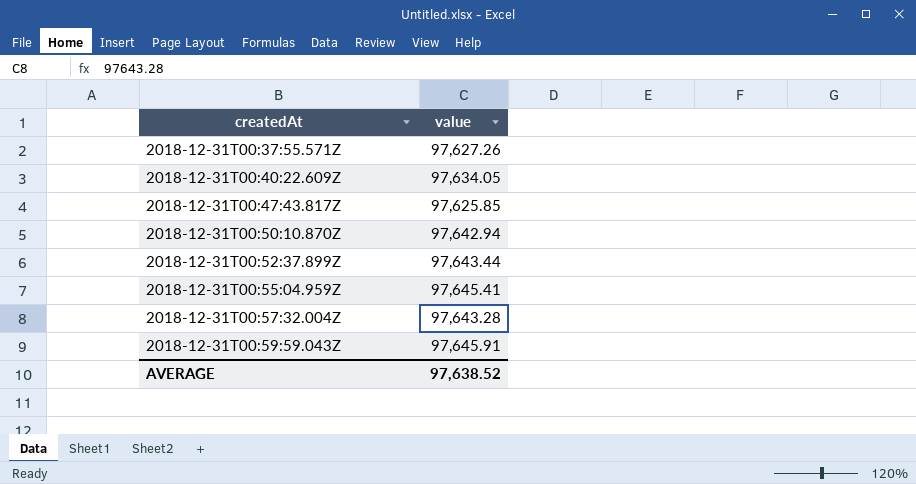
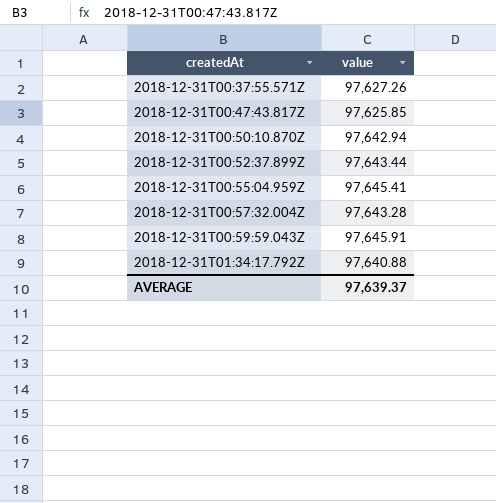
row 2018-12-31T00:40:22.609Z: 97,634.05 -> none
row 2018-12-31T01:34:17.792Z: none -> 97,640.88
AVERAGE | value: 97,638.52 -> 97,639.37

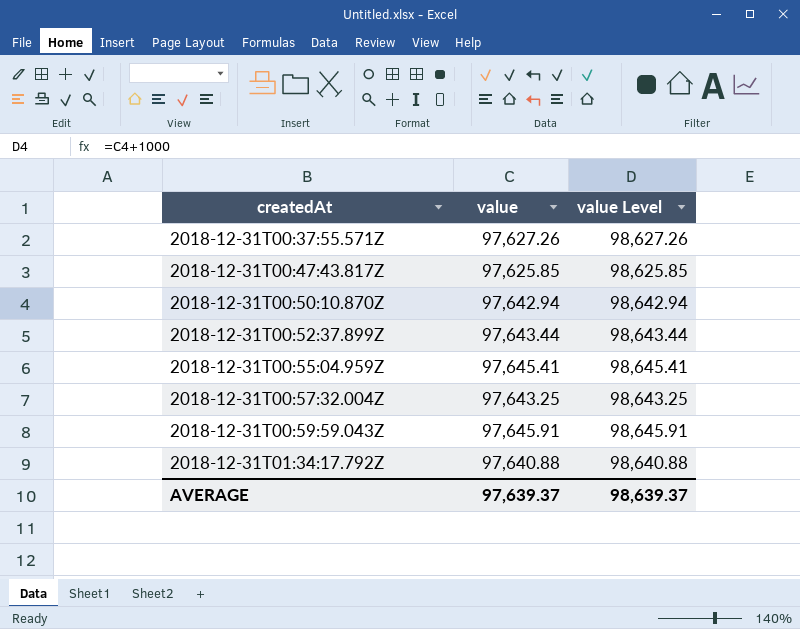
column value Level | formula: none -> [value] + 1000
2018-12-31T00:57:32.004Z | value: 97,643.28 -> 97,643.25

